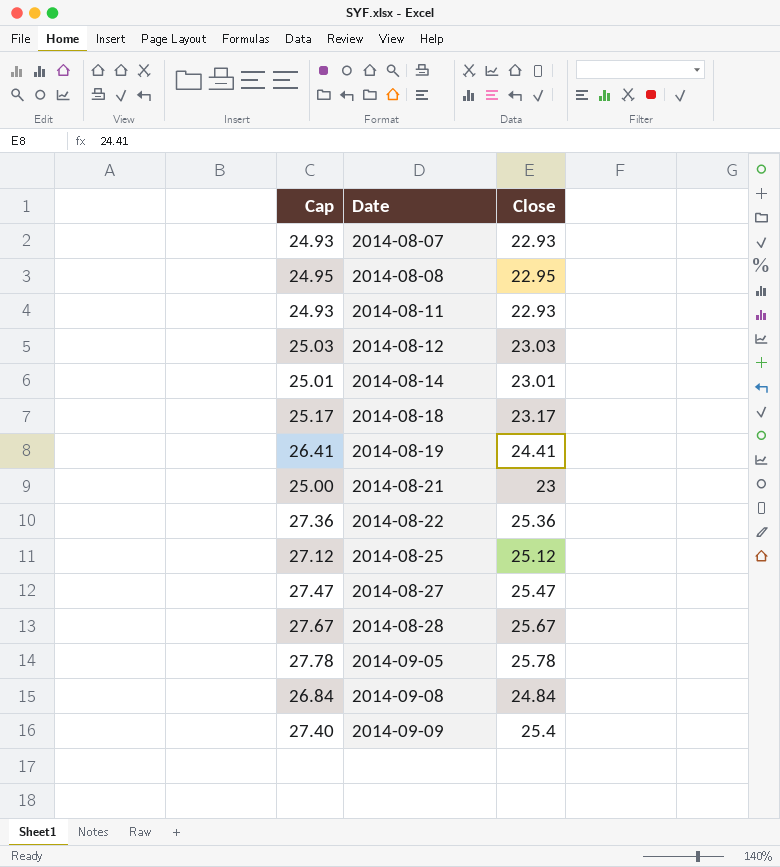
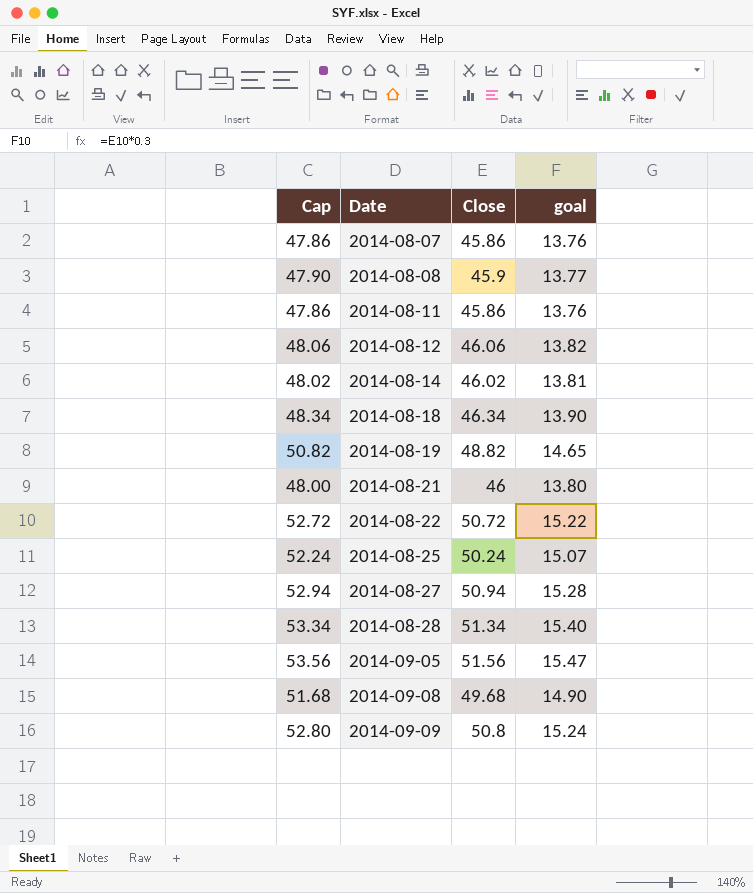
column goal | formula: none -> [Close] * 0.3
2014-08-07 | Cap: 24.93 -> 47.86
2014-08-07 | Close: 22.93 -> 45.86
2014-08-08 | Cap: 24.95 -> 47.90
2014-08-08 | Close: 22.95 -> 45.9
2014-08-11 | Cap: 24.93 -> 47.86
2014-08-11 | Close: 22.93 -> 45.86
2014-08-12 | Cap: 25.03 -> 48.06
2014-08-12 | Close: 23.03 -> 46.06
2014-08-14 | Cap: 25.01 -> 48.02
2014-08-14 | Close: 23.01 -> 46.02
2014-08-18 | Cap: 25.17 -> 48.34
2014-08-18 | Close: 23.17 -> 46.34
2014-08-19 | Cap: 26.41 -> 50.82
2014-08-19 | Close: 24.41 -> 48.82
2014-08-21 | Cap: 25.00 -> 48.00
2014-08-21 | Close: 23 -> 46
2014-08-22 | Cap: 27.36 -> 52.72
2014-08-22 | Close: 25.36 -> 50.72
2014-08-25 | Cap: 27.12 -> 52.24
2014-08-25 | Close: 25.12 -> 50.24
2014-08-27 | Cap: 27.47 -> 52.94
2014-08-27 | Close: 25.47 -> 50.94
2014-08-28 | Cap: 27.67 -> 53.34
2014-08-28 | Close: 25.67 -> 51.34
2014-09-05 | Cap: 27.78 -> 53.56
2014-09-05 | Close: 25.78 -> 51.56
2014-09-08 | Cap: 26.84 -> 51.68
2014-09-08 | Close: 24.84 -> 49.68
2014-09-09 | Cap: 27.40 -> 52.80
2014-09-09 | Close: 25.4 -> 50.8

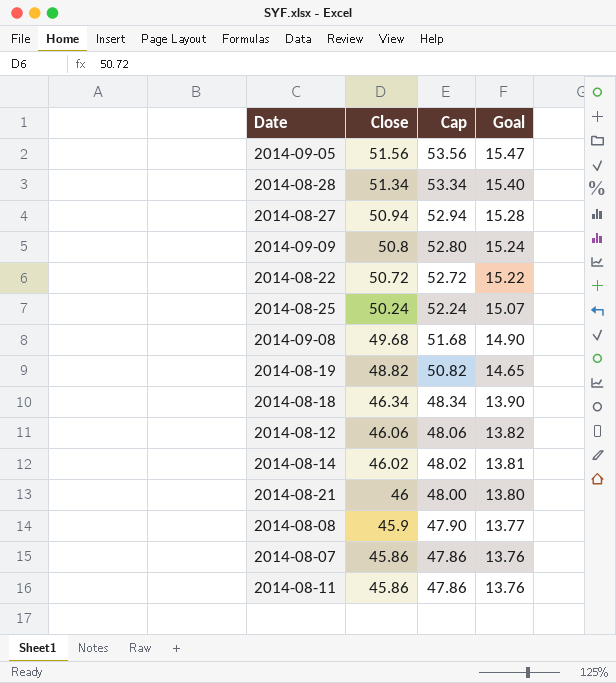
row order: Date ascending -> Close descending
column Cap | position: 1 -> 3
column name: goal -> Goal

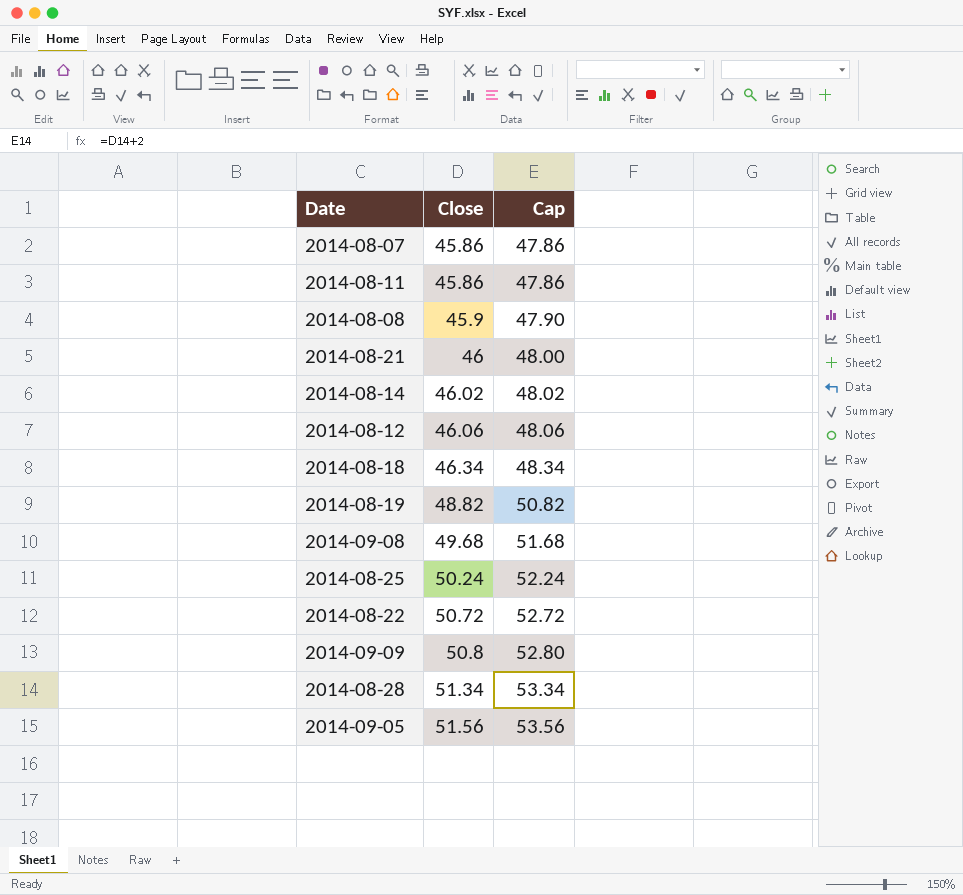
row order: Close descending -> Close ascending
column Goal | formula: [Close] * 0.3 -> none
row 2014-08-27: 50.94 | 52.94 | 15.28 -> none

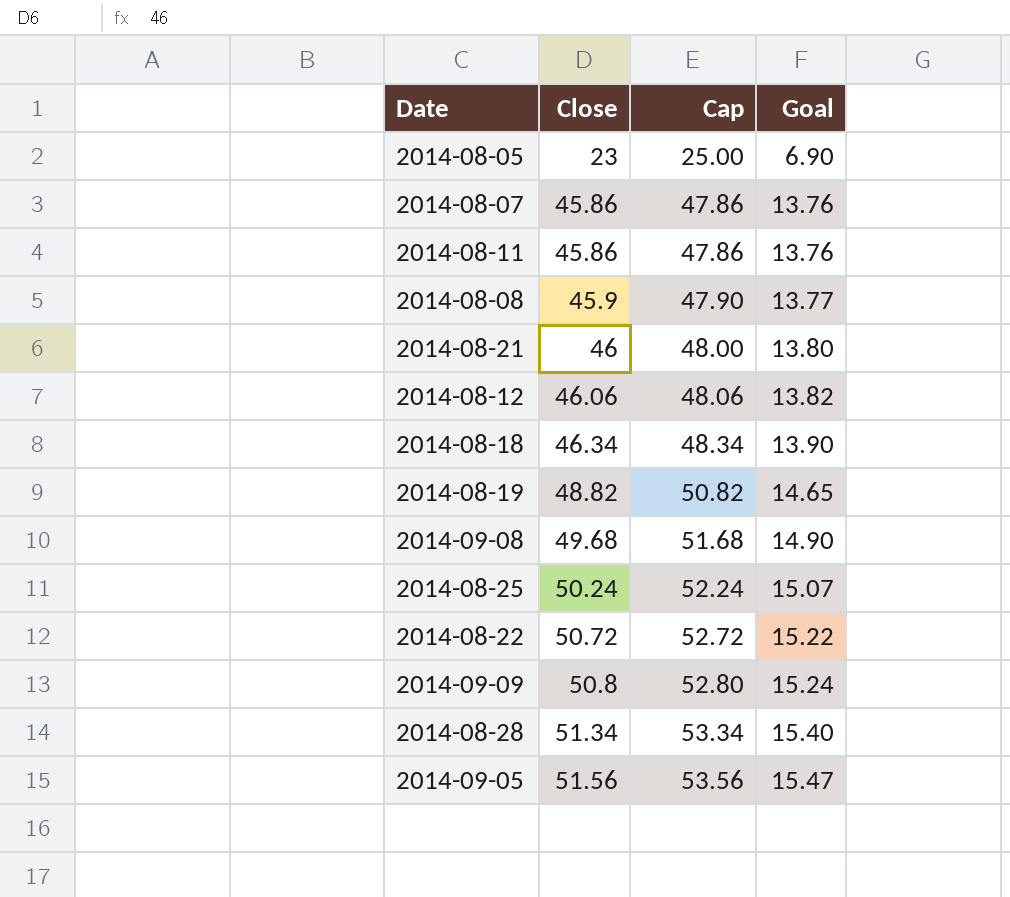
column Goal | formula: none -> [Close] * 0.3
row 2014-08-14: 46.02 | 48.02 -> none
row 2014-08-05: none -> 23 | 25.00 | 6.90

